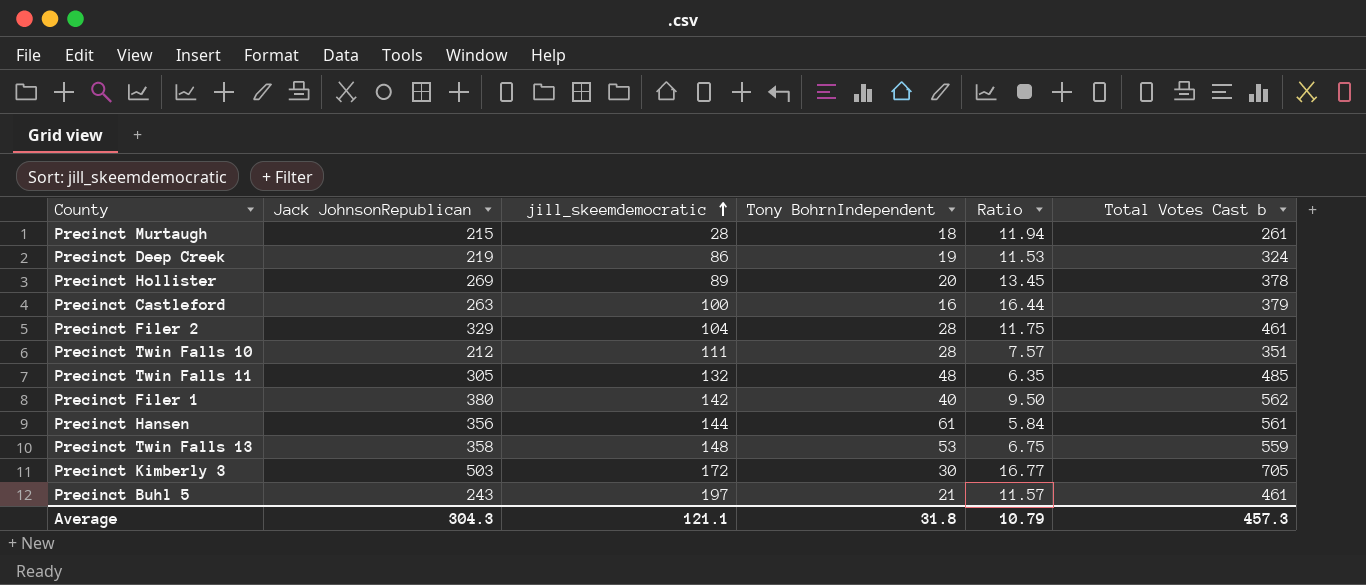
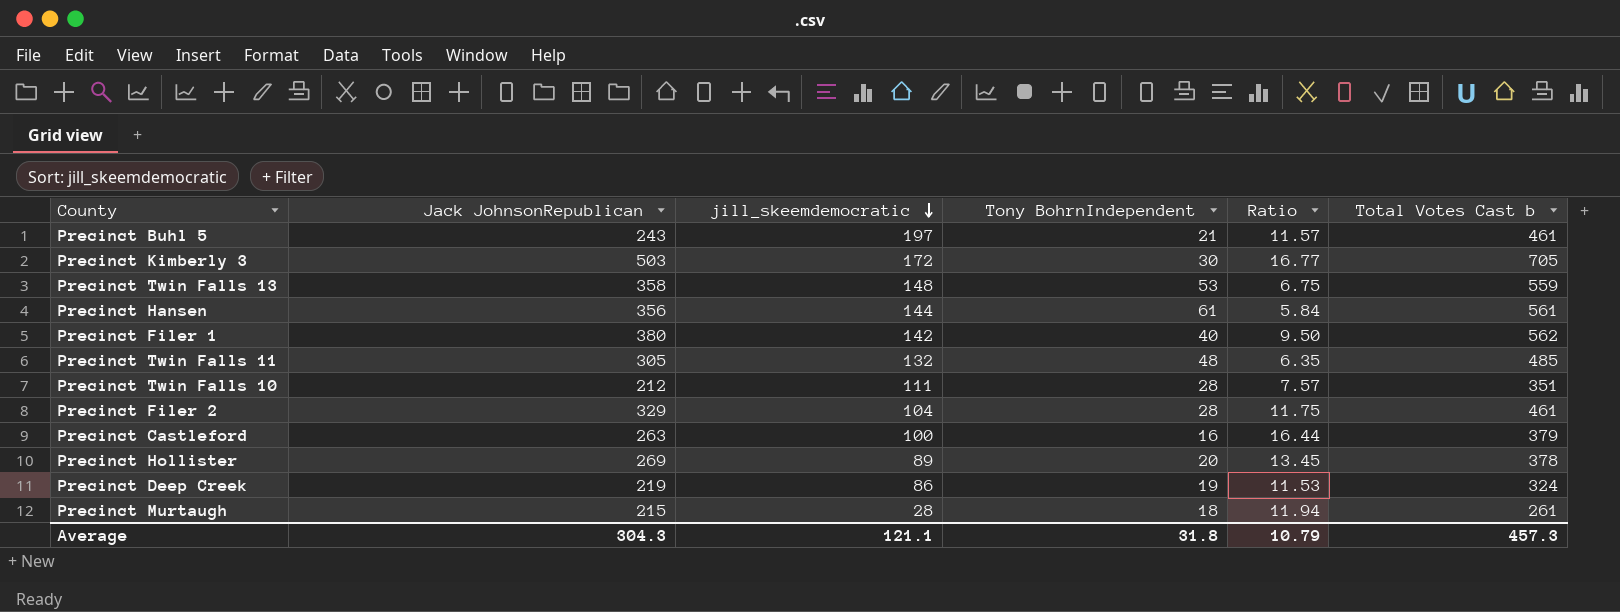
row order: jill_skeemdemocratic ascending -> jill_skeemdemocratic descending

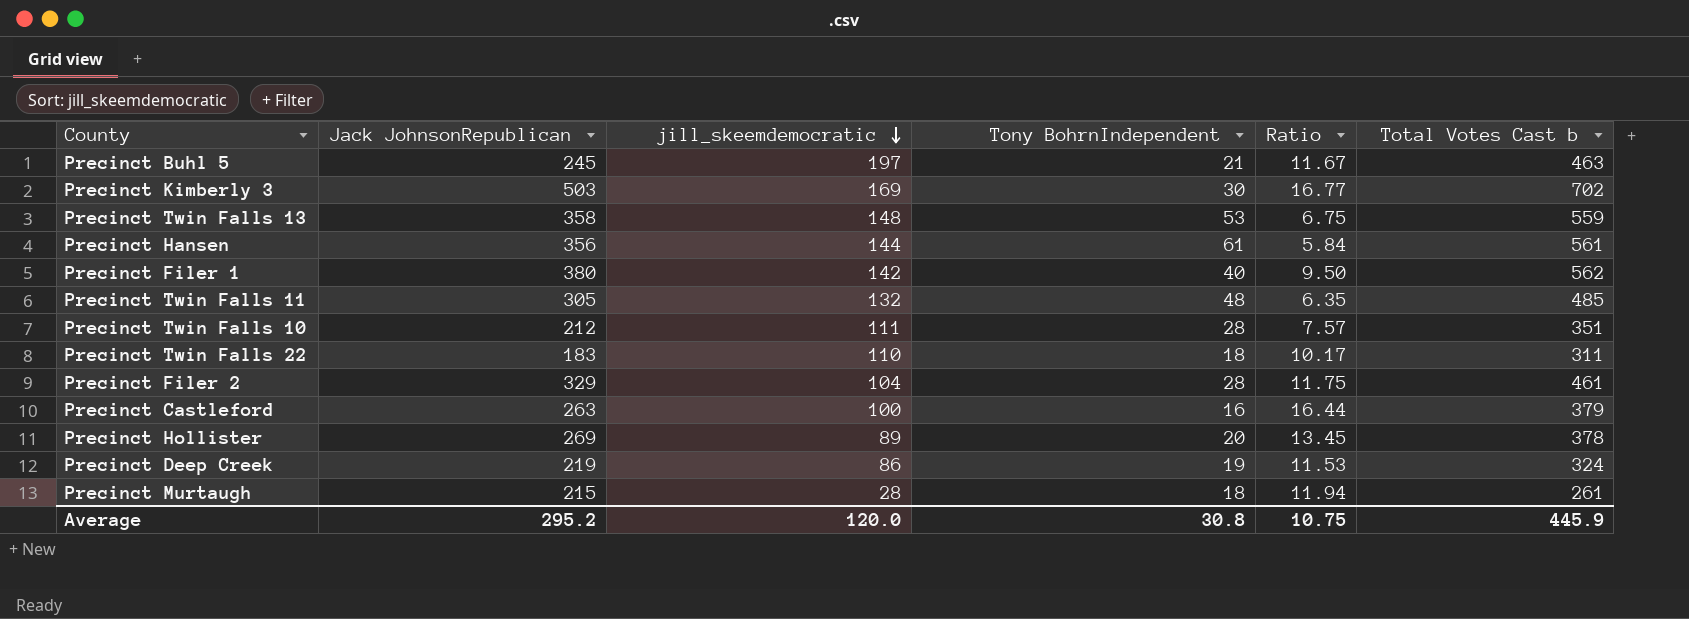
Precinct Buhl 5 | Jack JohnsonRepublican: 243 -> 245
Precinct Buhl 5 | Ratio: 11.57 -> 11.67
Precinct Buhl 5 | Total Votes Cast b: 461 -> 463
Precinct Kimberly 3 | jill_skeemdemocratic: 172 -> 169
Precinct Kimberly 3 | Total Votes Cast b: 705 -> 702
row Precinct Twin Falls 22: none -> 183 | 110 | 18 | 10.17 | 311
Average | Jack JohnsonRepublican: 304.3 -> 295.2
Average | jill_skeemdemocratic: 121.1 -> 120.0
Average | Tony BohrnIndependent: 31.8 -> 30.8
Average | Ratio: 10.79 -> 10.75
Average | Total Votes Cast b: 457.3 -> 445.9

